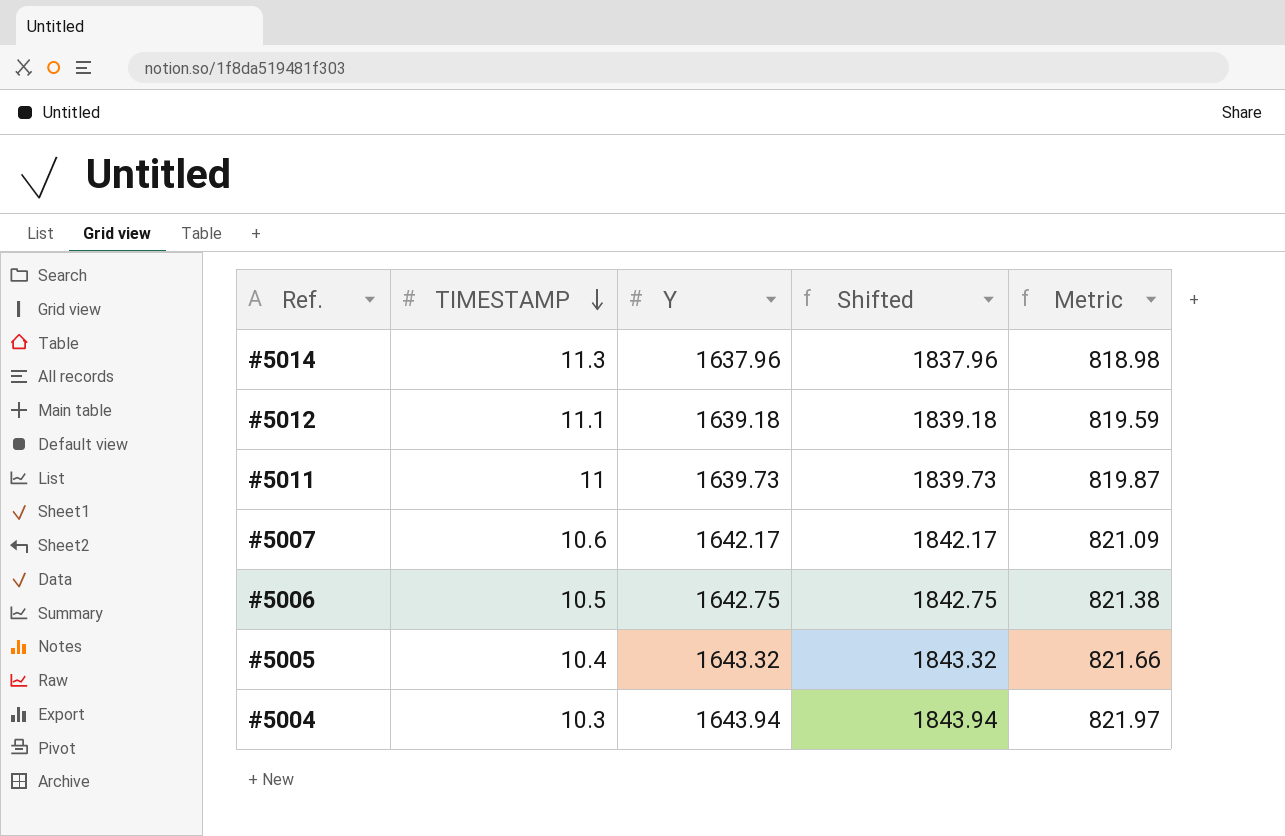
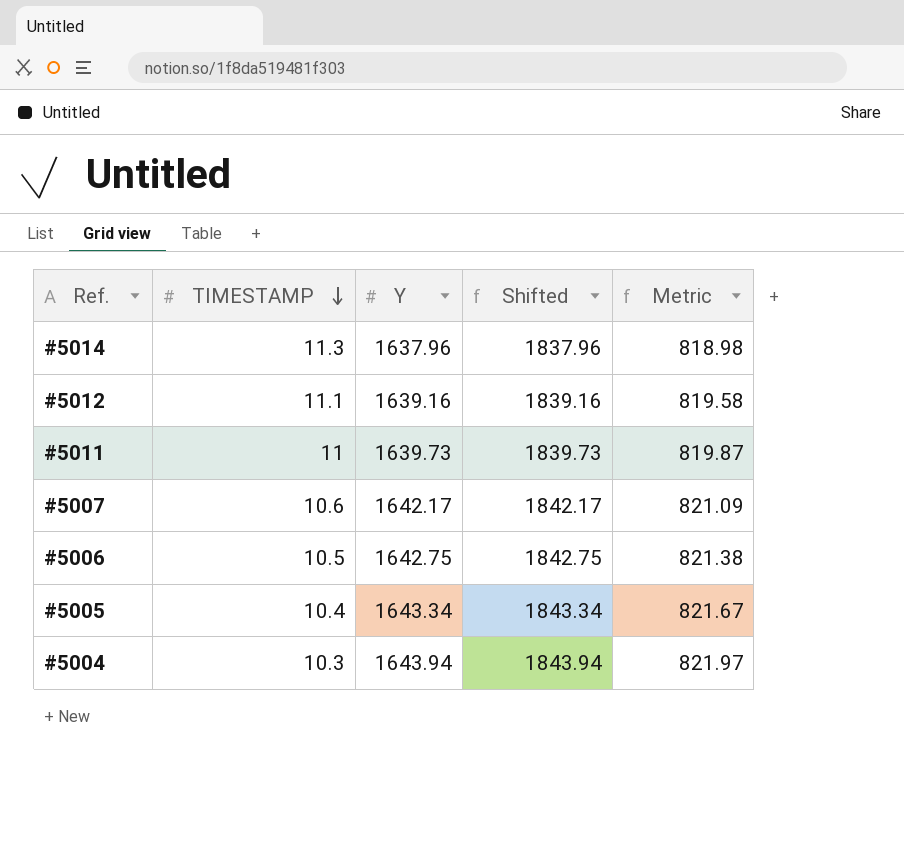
#5012 | Y: 1639.18 -> 1639.16
#5012 | Shifted: 1839.18 -> 1839.16
#5012 | Metric: 819.59 -> 819.58
#5005 | Y: 1643.32 -> 1643.34
#5005 | Shifted: 1843.32 -> 1843.34
#5005 | Metric: 821.66 -> 821.67

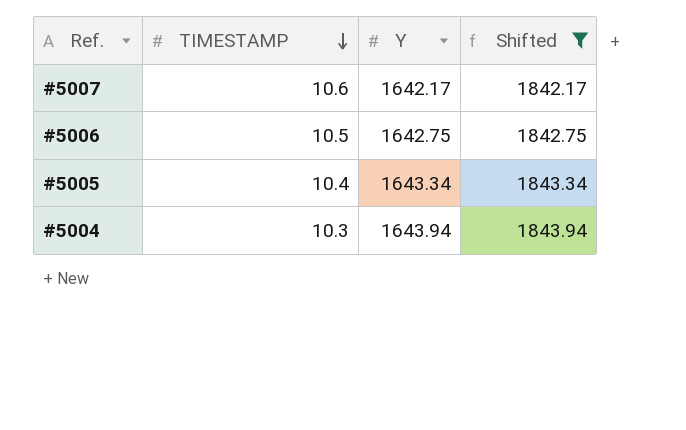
filter: none -> Shifted >= 1842.17
column Metric | formula: [Y] * 0.5 -> none

